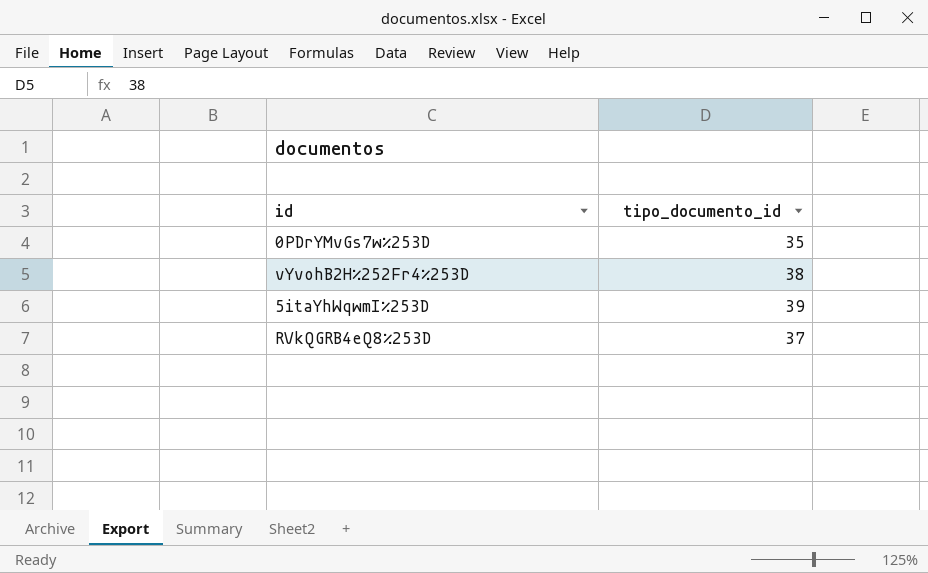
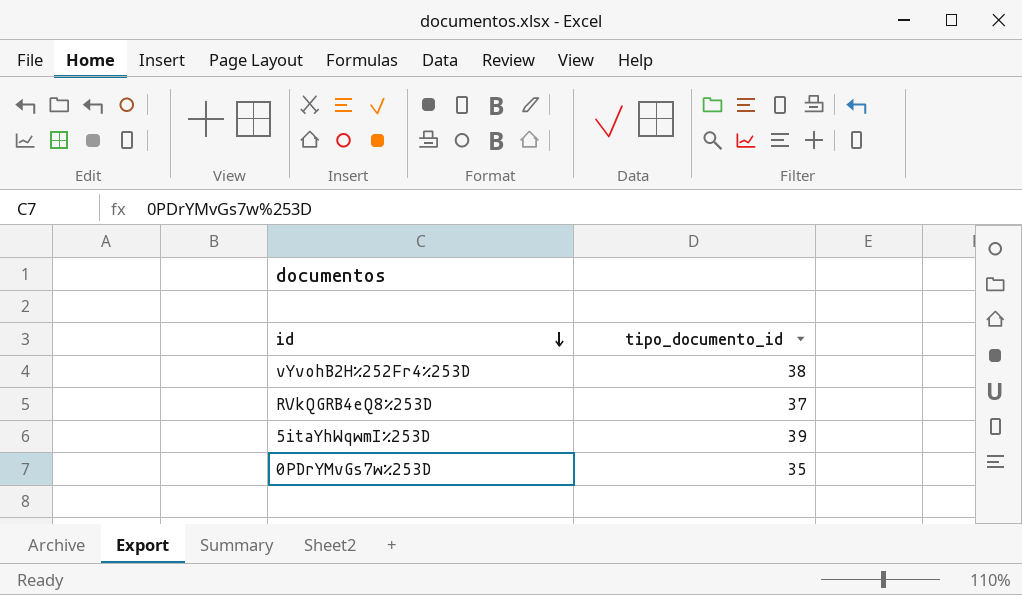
row order: none -> id descending

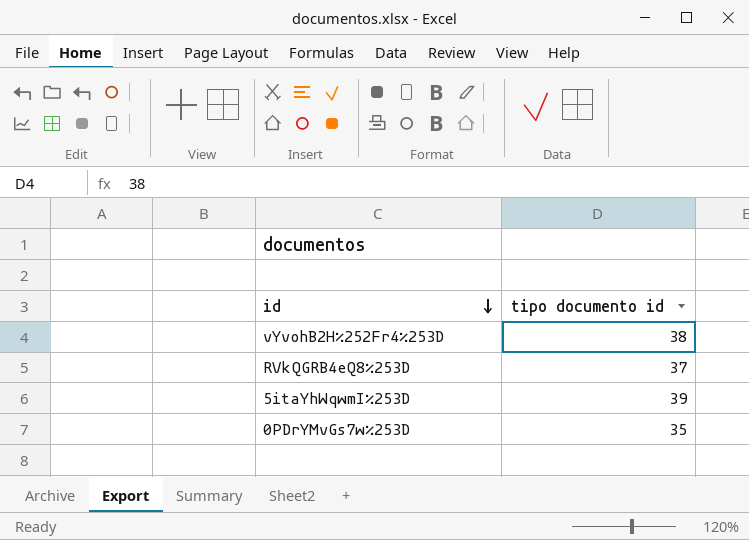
column name: tipo_documento_id -> tipo documento id

